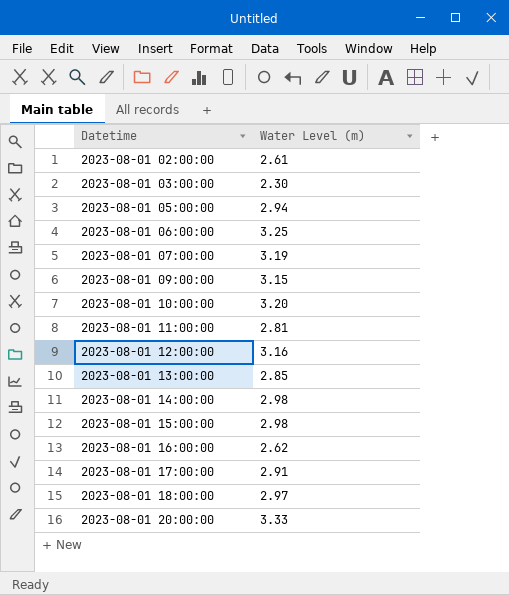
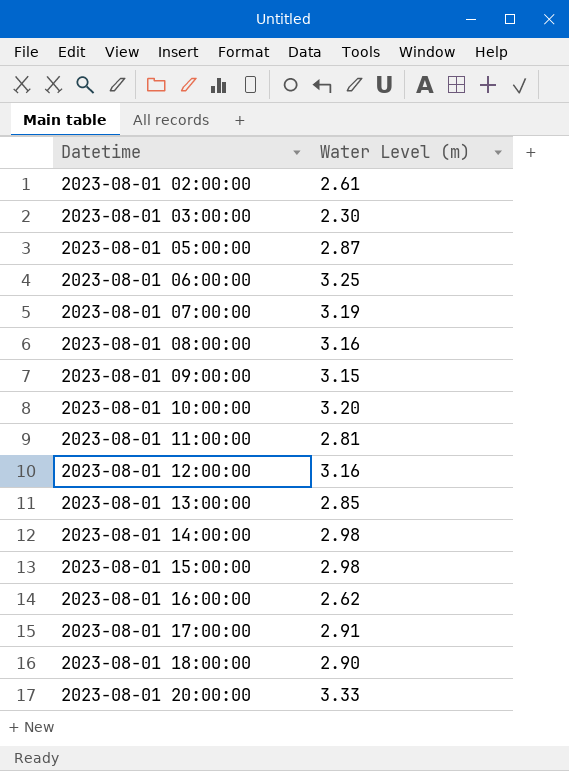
2023-08-01 05:00:00 | Water Level (m): 2.94 -> 2.87
row 2023-08-01 08:00:00: none -> 3.16
2023-08-01 18:00:00 | Water Level (m): 2.97 -> 2.90

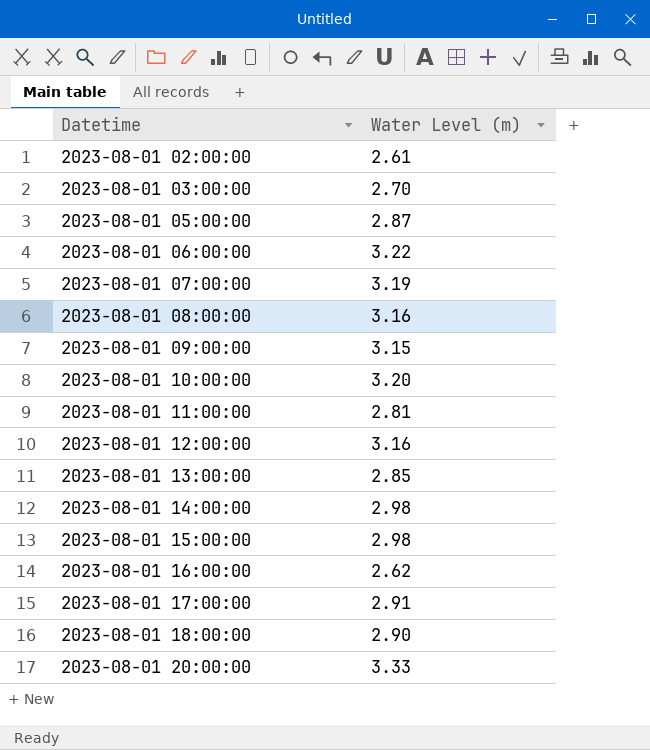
2023-08-01 03:00:00 | Water Level (m): 2.30 -> 2.70
2023-08-01 06:00:00 | Water Level (m): 3.25 -> 3.22

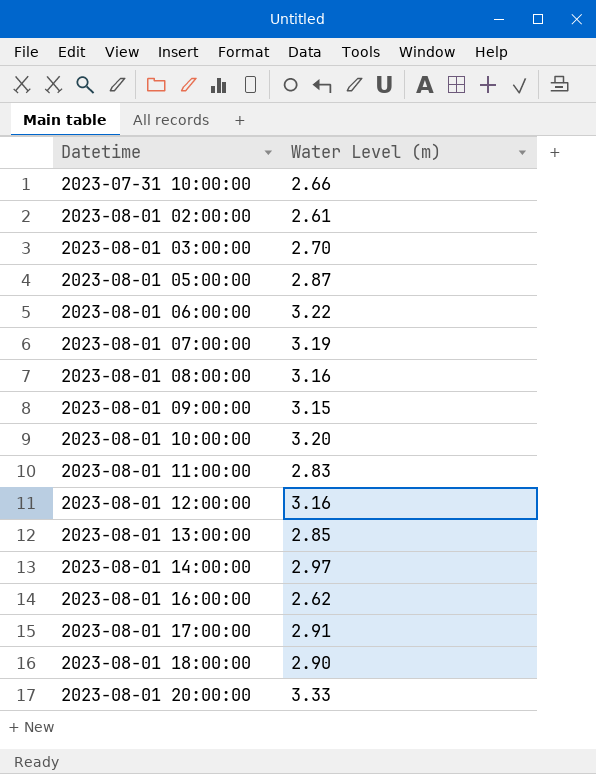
row 2023-08-01 15:00:00: 2.98 -> none
row 2023-07-31 10:00:00: none -> 2.66
2023-08-01 11:00:00 | Water Level (m): 2.81 -> 2.83
2023-08-01 14:00:00 | Water Level (m): 2.98 -> 2.97

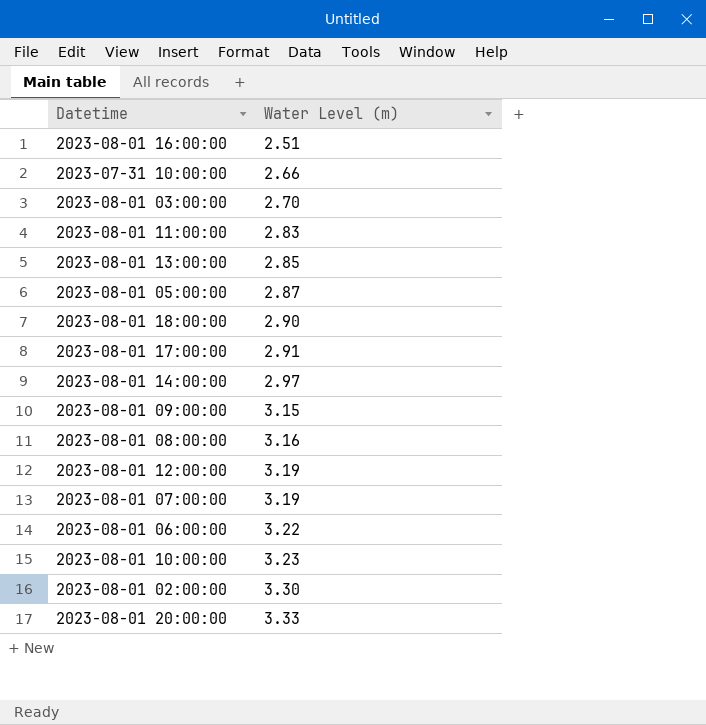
row order: Datetime ascending -> Water Level (m) ascending
2023-08-01 16:00:00 | Water Level (m): 2.62 -> 2.51
2023-08-01 12:00:00 | Water Level (m): 3.16 -> 3.19
2023-08-01 10:00:00 | Water Level (m): 3.20 -> 3.23
2023-08-01 02:00:00 | Water Level (m): 2.61 -> 3.30

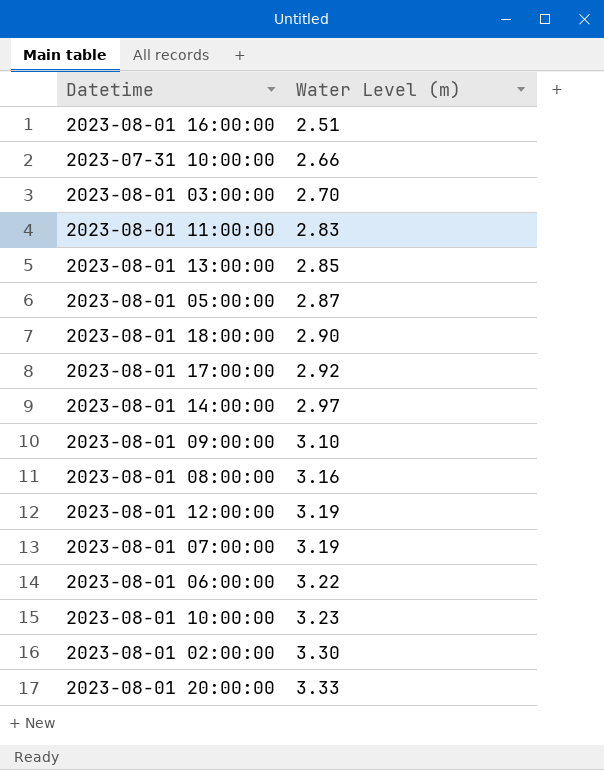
2023-08-01 17:00:00 | Water Level (m): 2.91 -> 2.92
2023-08-01 09:00:00 | Water Level (m): 3.15 -> 3.10

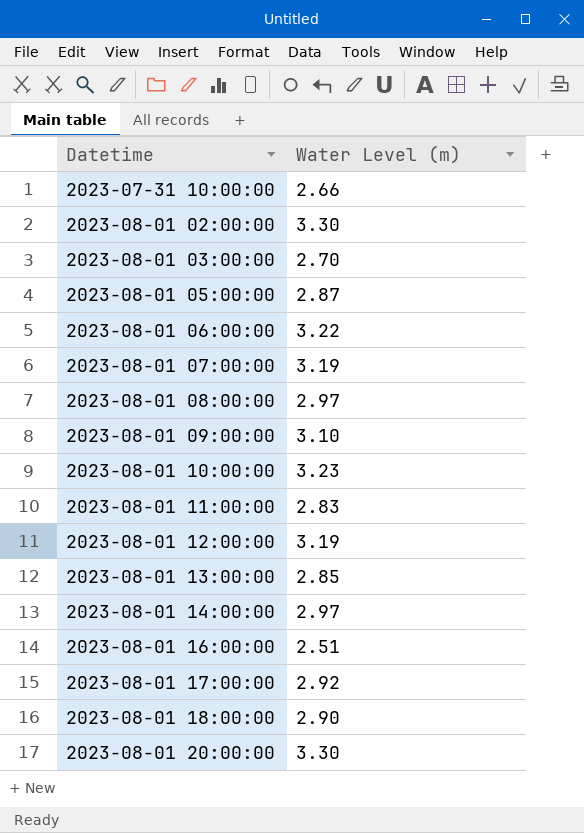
row order: Water Level (m) ascending -> Datetime ascending
2023-08-01 08:00:00 | Water Level (m): 3.16 -> 2.97
2023-08-01 20:00:00 | Water Level (m): 3.33 -> 3.30

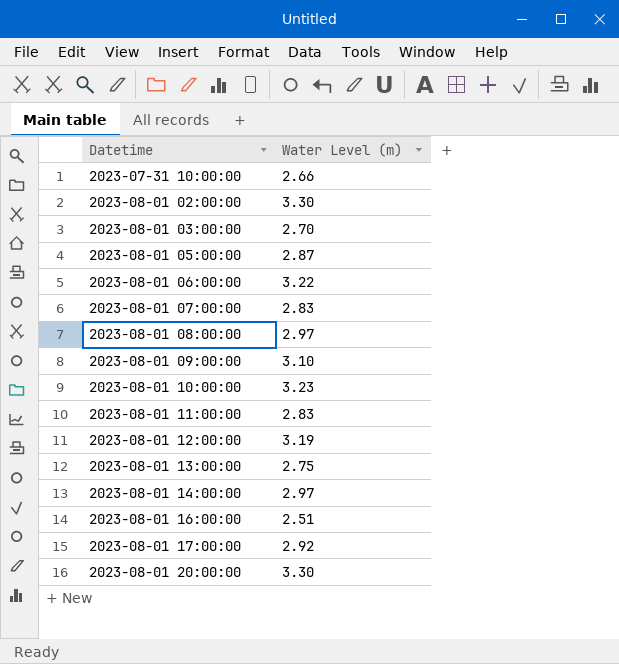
row 2023-08-01 18:00:00: 2.90 -> none
2023-08-01 07:00:00 | Water Level (m): 3.19 -> 2.83
2023-08-01 13:00:00 | Water Level (m): 2.85 -> 2.75

